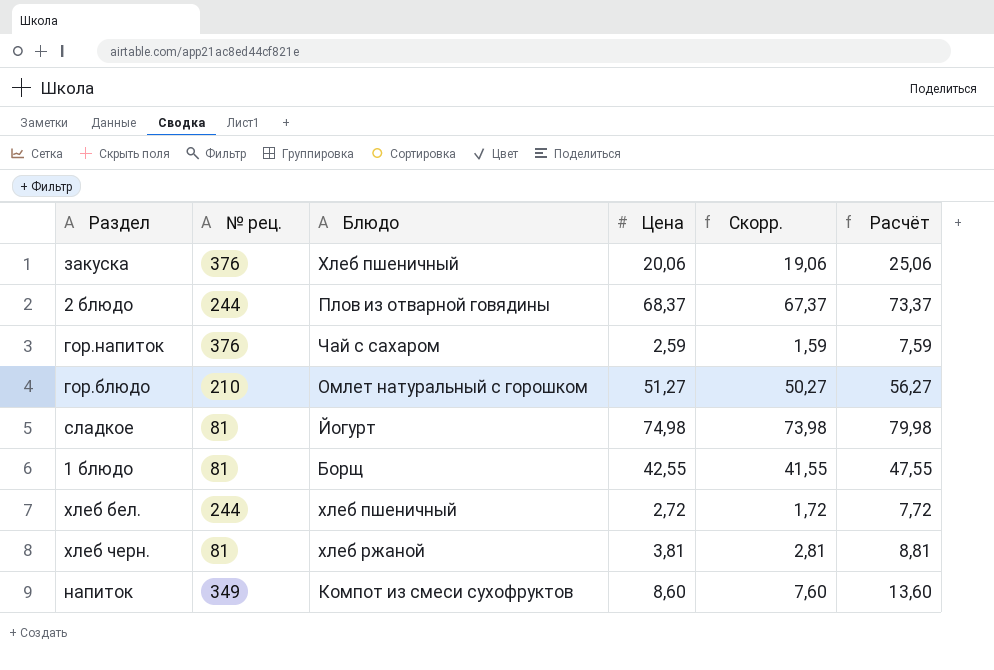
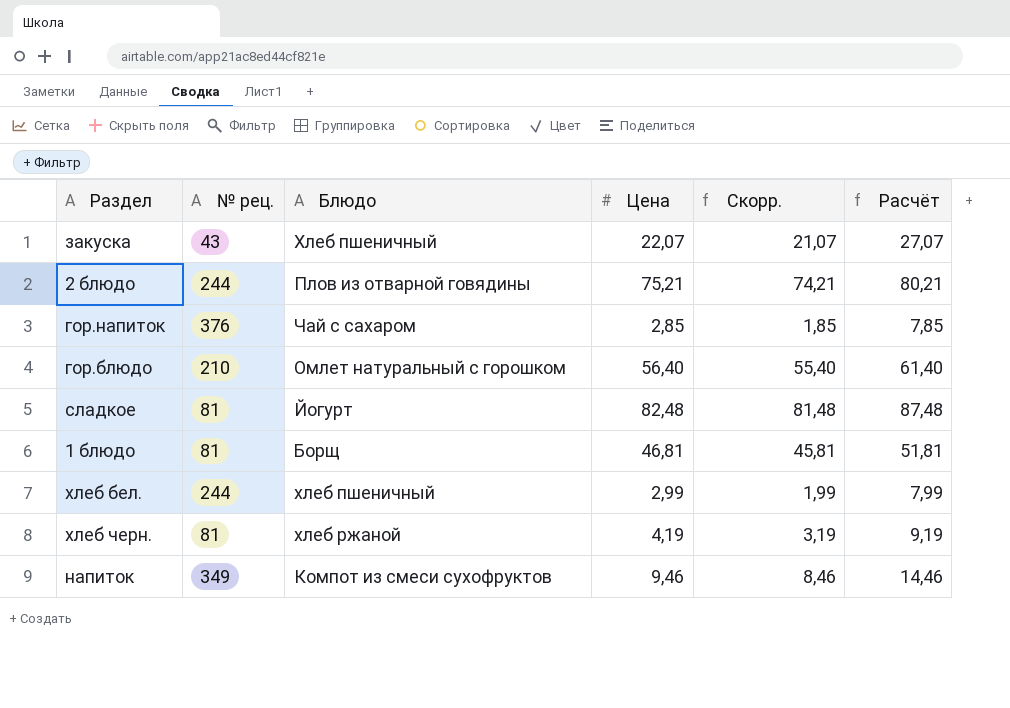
закуска | № рец.: 376 -> 43
закуска | Цена: 20,06 -> 22,07
закуска | Скорр.: 19,06 -> 21,07
закуска | Расчёт: 25,06 -> 27,07
2 блюдо | Цена: 68,37 -> 75,21
2 блюдо | Скорр.: 67,37 -> 74,21
2 блюдо | Расчёт: 73,37 -> 80,21
гор.напиток | Цена: 2,59 -> 2,85
гор.напиток | Скорр.: 1,59 -> 1,85
гор.напиток | Расчёт: 7,59 -> 7,85
гор.блюдо | Цена: 51,27 -> 56,40
гор.блюдо | Скорр.: 50,27 -> 55,40
гор.блюдо | Расчёт: 56,27 -> 61,40
сладкое | Цена: 74,98 -> 82,48
сладкое | Скорр.: 73,98 -> 81,48
сладкое | Расчёт: 79,98 -> 87,48
1 блюдо | Цена: 42,55 -> 46,81
1 блюдо | Скорр.: 41,55 -> 45,81
1 блюдо | Расчёт: 47,55 -> 51,81
хлеб бел. | Цена: 2,72 -> 2,99
хлеб бел. | Скорр.: 1,72 -> 1,99
хлеб бел. | Расчёт: 7,72 -> 7,99
хлеб черн. | Цена: 3,81 -> 4,19
хлеб черн. | Скорр.: 2,81 -> 3,19
хлеб черн. | Расчёт: 8,81 -> 9,19
напиток | Цена: 8,60 -> 9,46
напиток | Скорр.: 7,60 -> 8,46
напиток | Расчёт: 13,60 -> 14,46

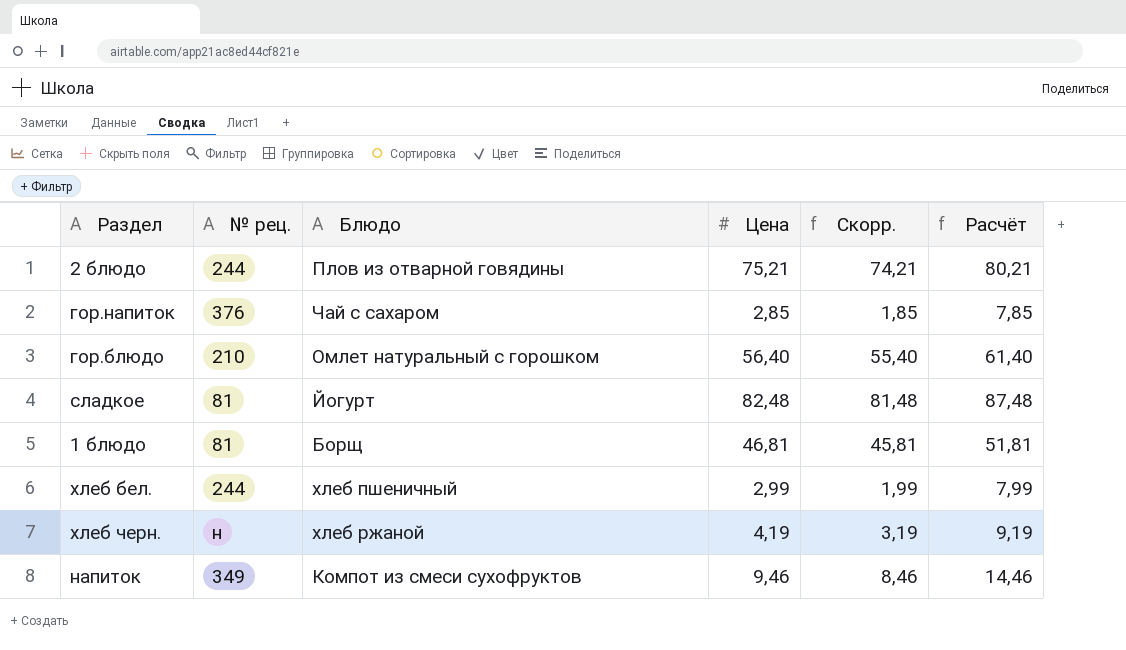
row закуска: 43 | Хлеб пшеничный | 22,07 | 21,07 | 27,07 -> none
хлеб черн. | № рец.: 81 -> н

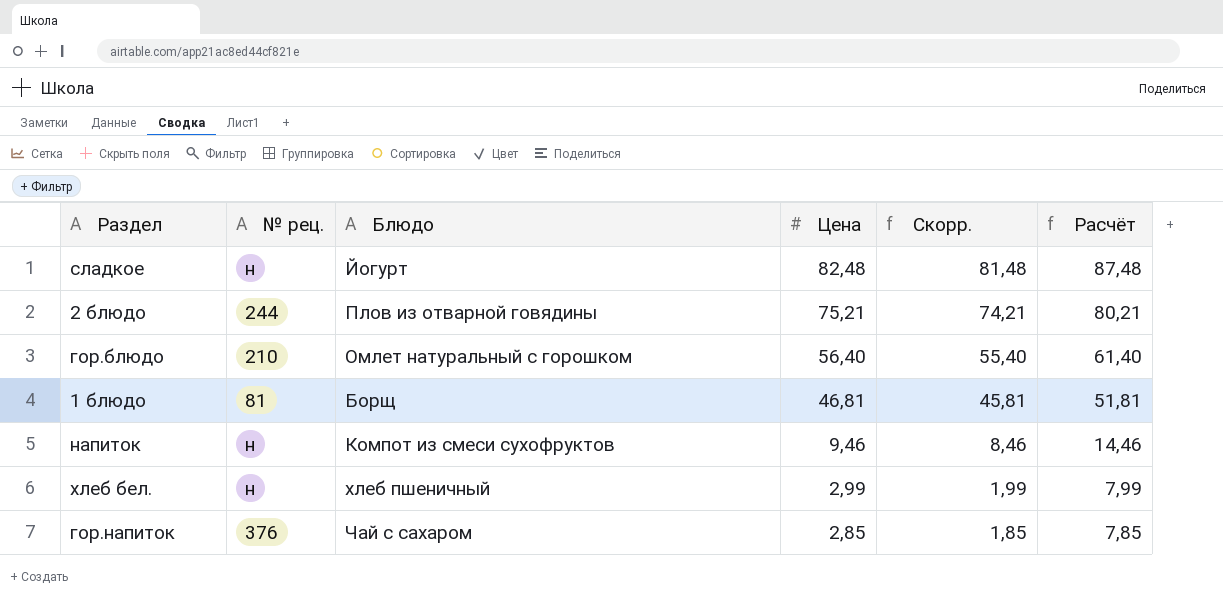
row order: none -> Цена descending
row хлеб черн.: н | хлеб ржаной | 4,19 | 3,19 | 9,19 -> none
сладкое | № рец.: 81 -> н
напиток | № рец.: 349 -> н
хлеб бел. | № рец.: 244 -> н

